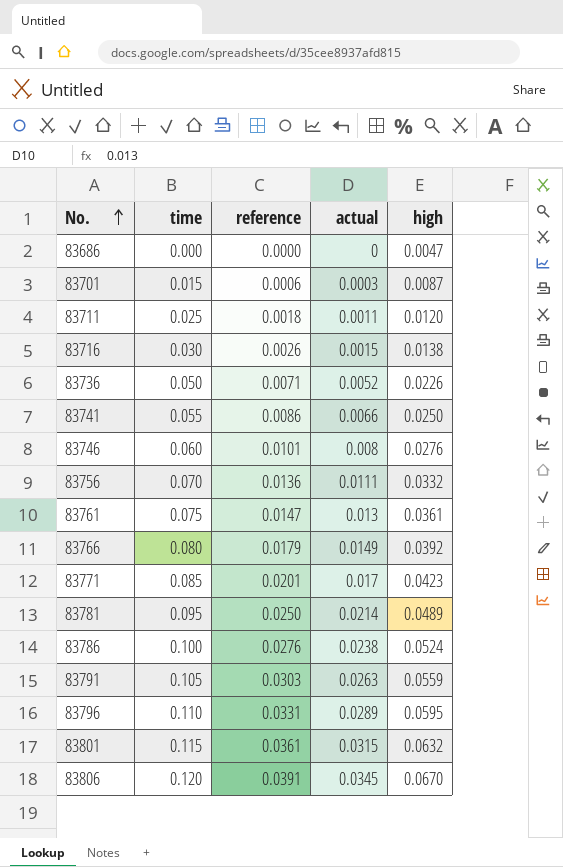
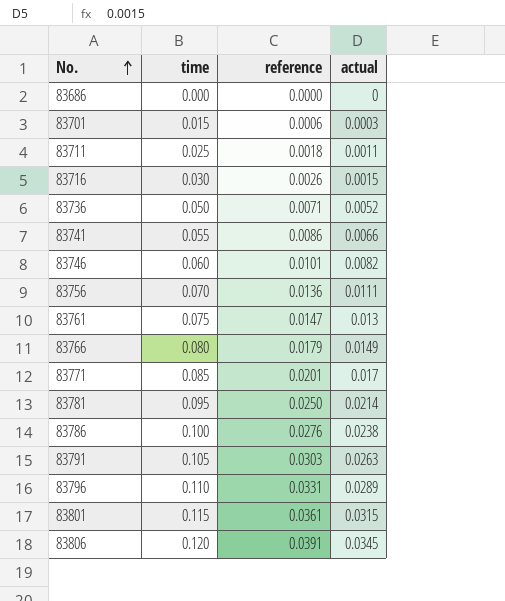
column high | position: 5 -> none
83746 | actual: 0.008 -> 0.0082

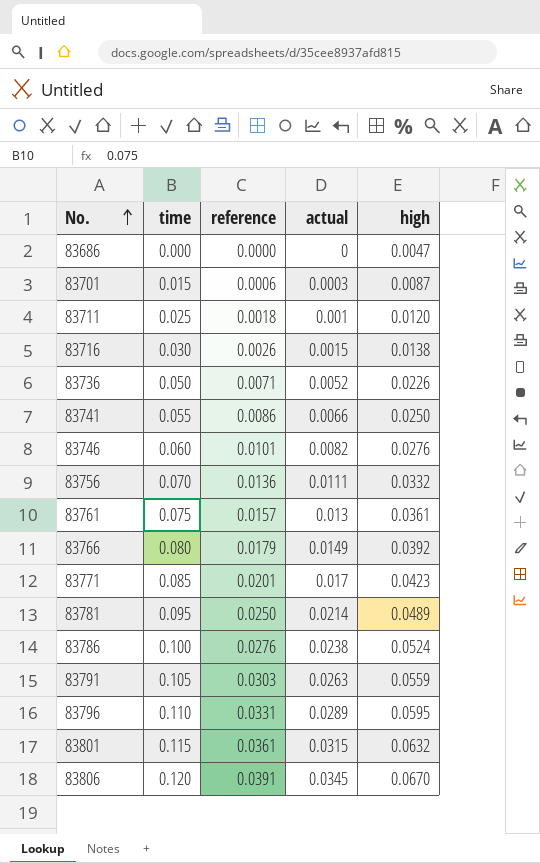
column high | position: none -> 5
83711 | actual: 0.0011 -> 0.001
83761 | reference: 0.0147 -> 0.0157

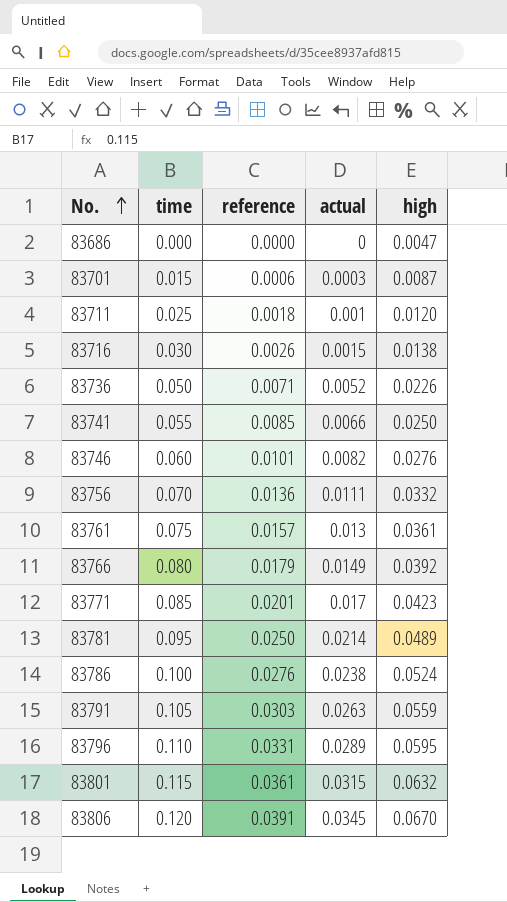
83741 | reference: 0.0086 -> 0.0085

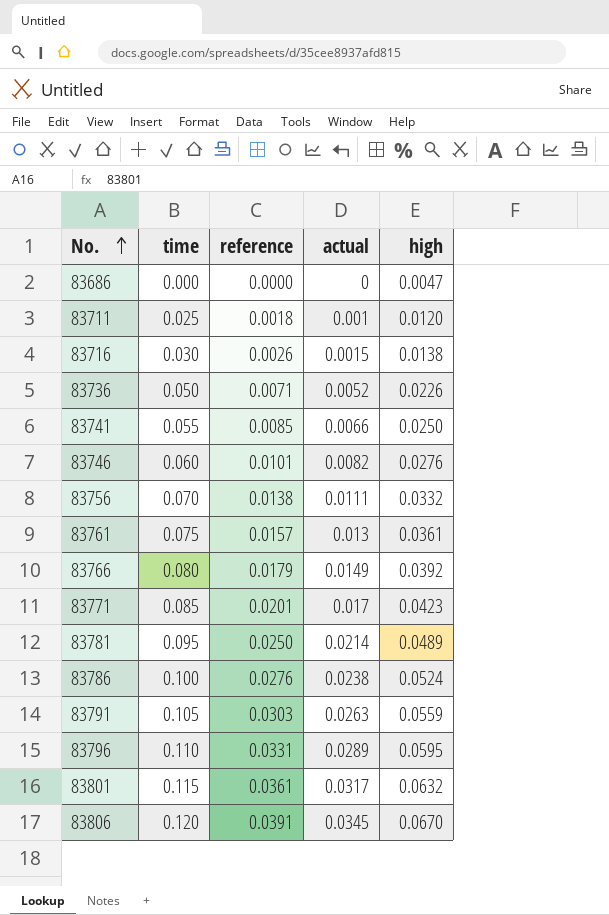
row 83701: 0.015 | 0.0006 | 0.0003 | 0.0087 -> none
83756 | reference: 0.0136 -> 0.0138
83801 | actual: 0.0315 -> 0.0317

